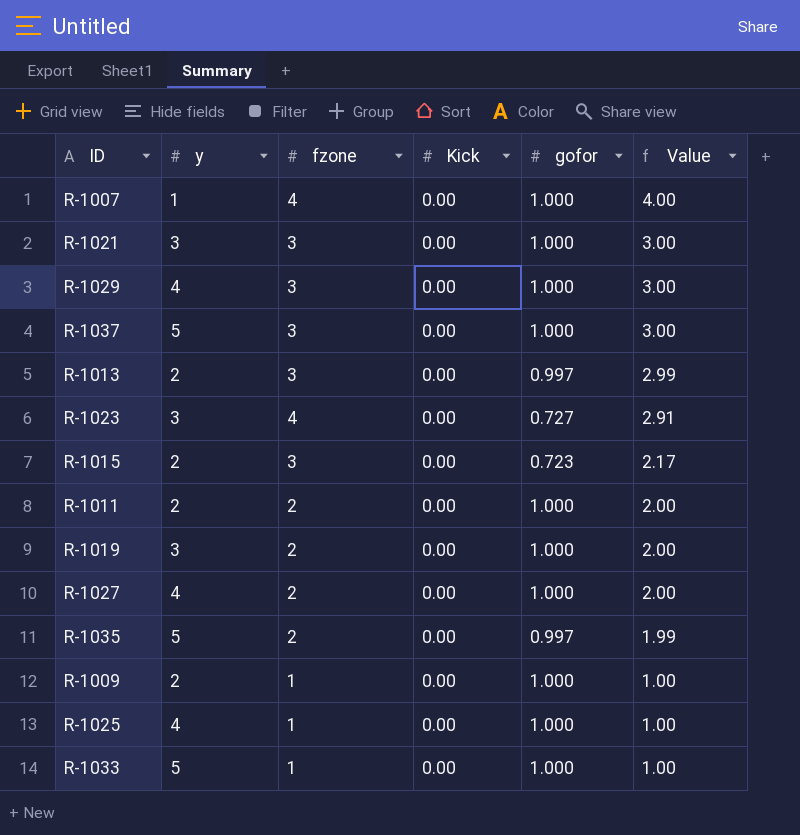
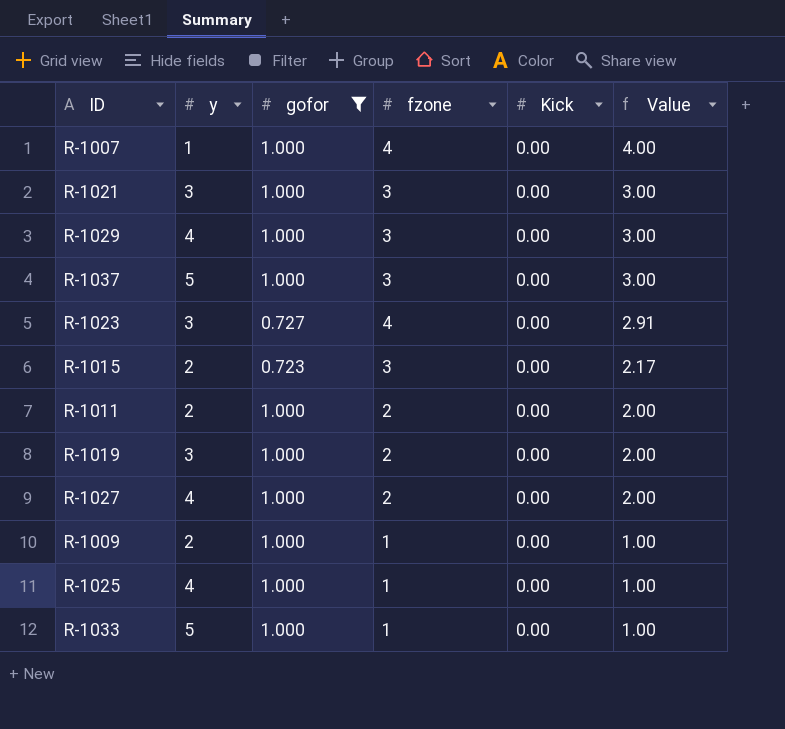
filter: none -> gofor != 0.997
column gofor | position: 5 -> 3

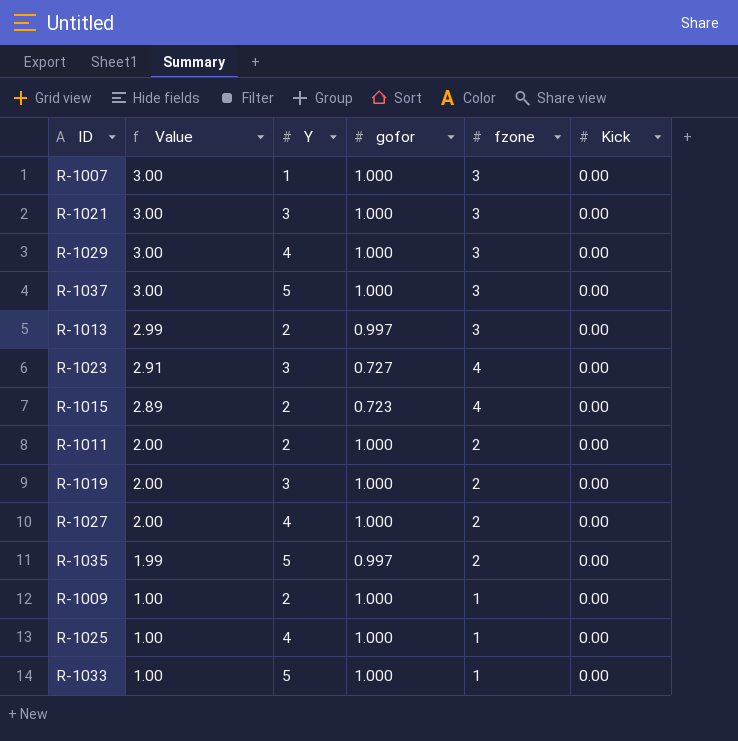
filter: gofor != 0.997 -> none
column Value | position: 6 -> 2
column name: y -> Y
R-1007 | Value: 4.00 -> 3.00
R-1007 | fzone: 4 -> 3
R-1015 | Value: 2.17 -> 2.89
R-1015 | fzone: 3 -> 4

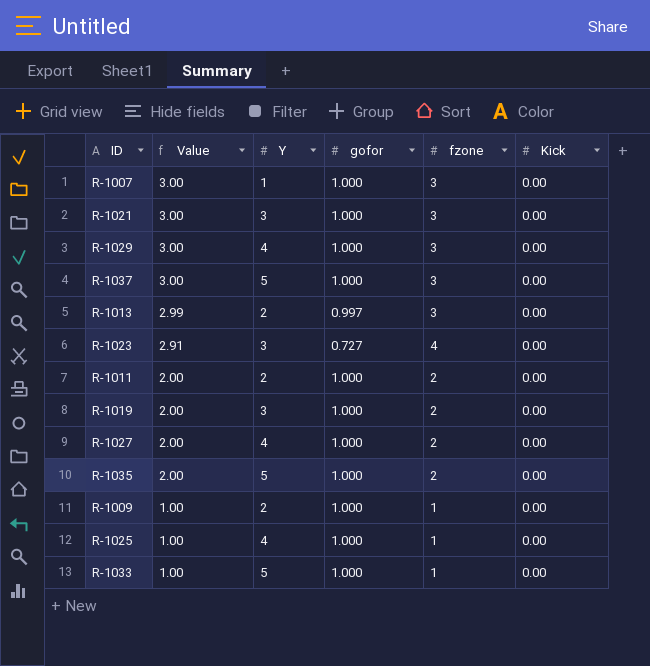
row R-1015: 2.89 | 2 | 0.723 | 4 | 0.00 -> none
R-1035 | Value: 1.99 -> 2.00
R-1035 | gofor: 0.997 -> 1.000

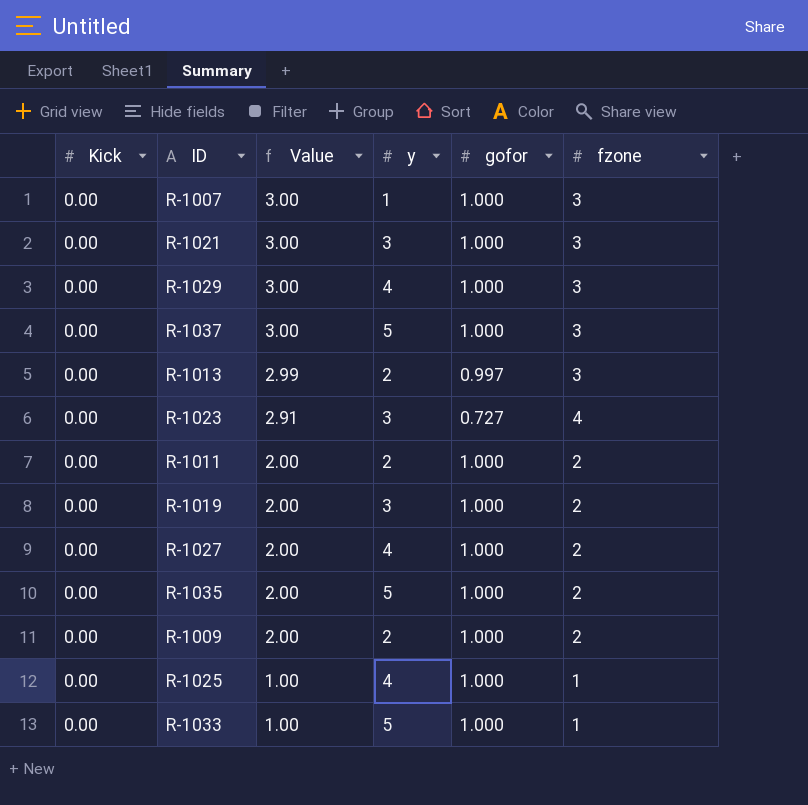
column Kick | position: 6 -> 1
column name: Y -> y
R-1009 | Value: 1.00 -> 2.00
R-1009 | fzone: 1 -> 2

